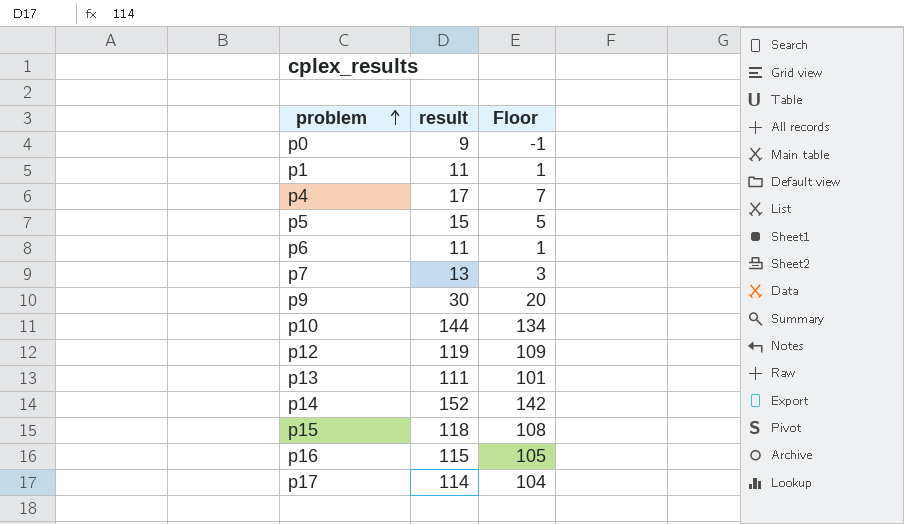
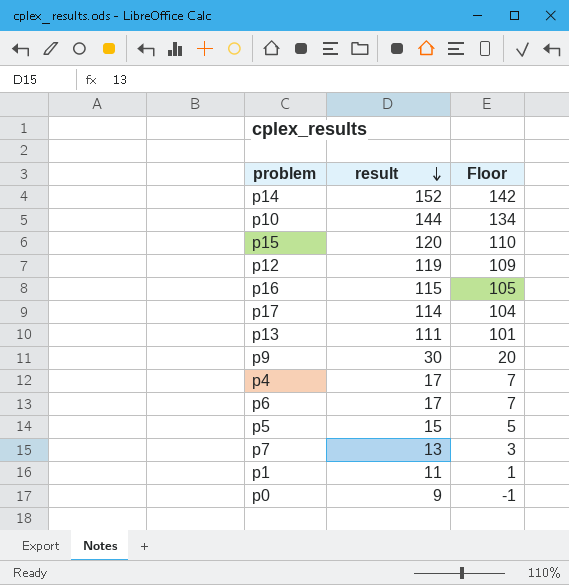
row order: problem ascending -> result descending
p15 | result: 118 -> 120
p15 | Floor: 108 -> 110
p6 | result: 11 -> 17
p6 | Floor: 1 -> 7

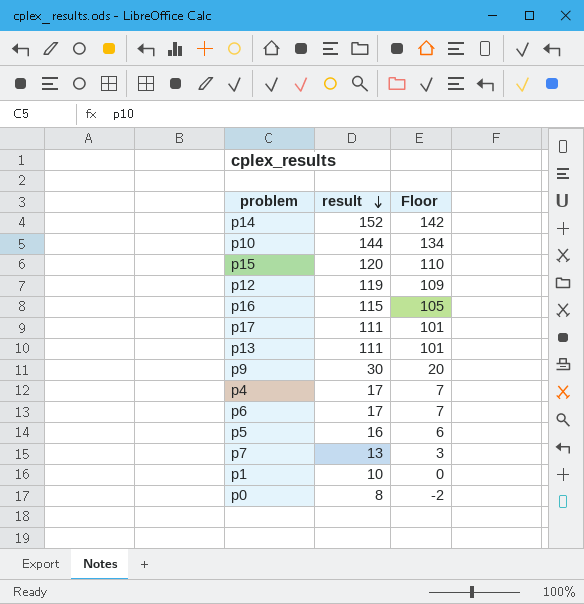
p17 | result: 114 -> 111
p17 | Floor: 104 -> 101
p5 | result: 15 -> 16
p5 | Floor: 5 -> 6
p1 | result: 11 -> 10
p1 | Floor: 1 -> 0
p0 | result: 9 -> 8
p0 | Floor: -1 -> -2

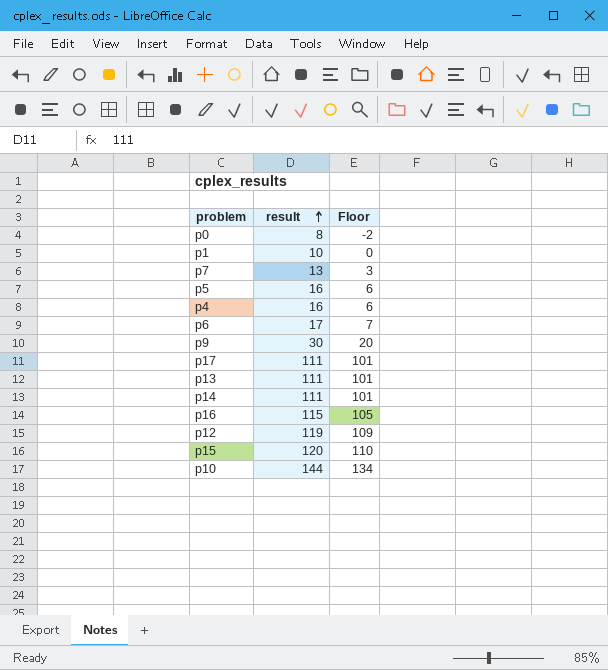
row order: result descending -> result ascending
p4 | result: 17 -> 16
p4 | Floor: 7 -> 6
p14 | result: 152 -> 111
p14 | Floor: 142 -> 101

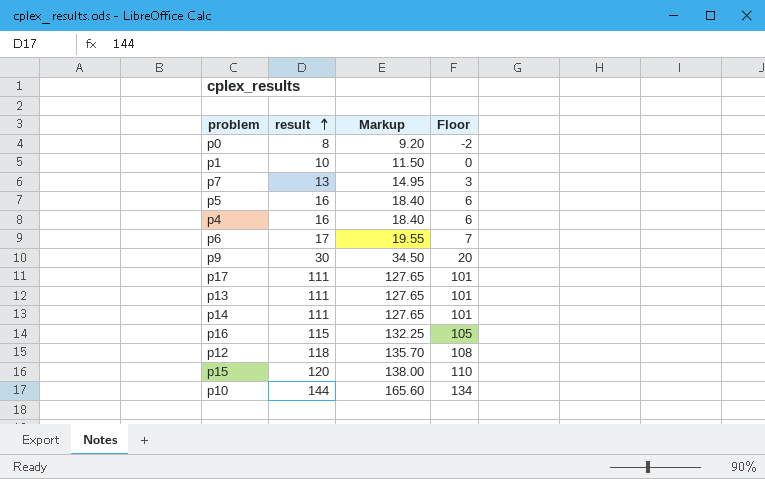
column Markup | formula: none -> [result] * 1.15
p12 | result: 119 -> 118
p12 | Floor: 109 -> 108

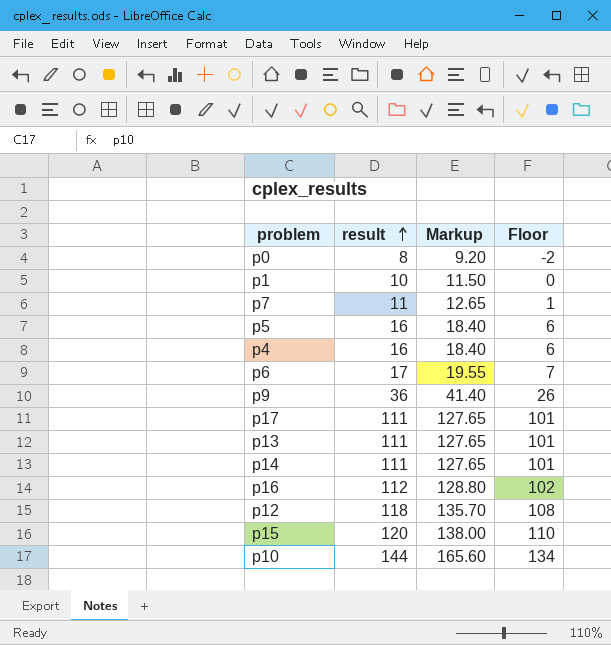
p7 | result: 13 -> 11
p7 | Markup: 14.95 -> 12.65
p7 | Floor: 3 -> 1
p9 | result: 30 -> 36
p9 | Markup: 34.50 -> 41.40
p9 | Floor: 20 -> 26
p16 | result: 115 -> 112
p16 | Markup: 132.25 -> 128.80
p16 | Floor: 105 -> 102

